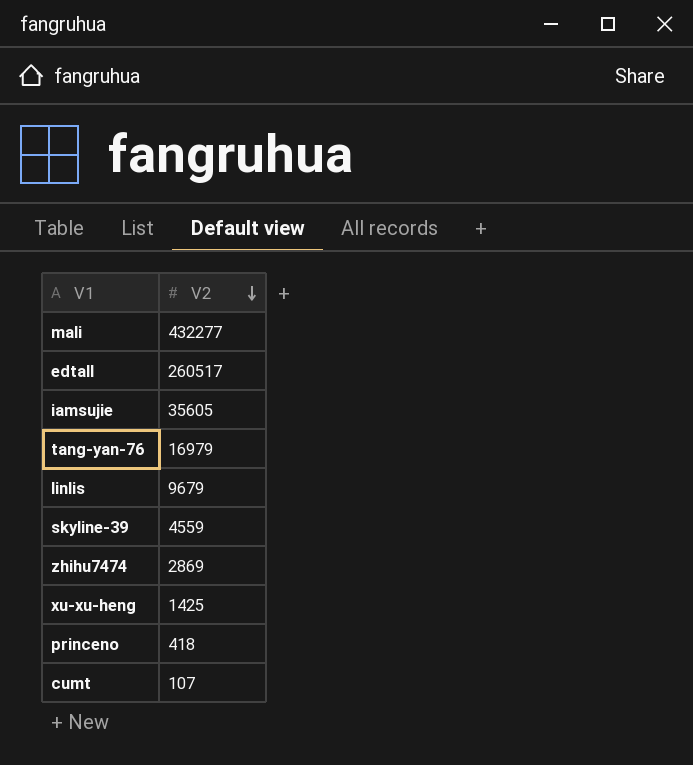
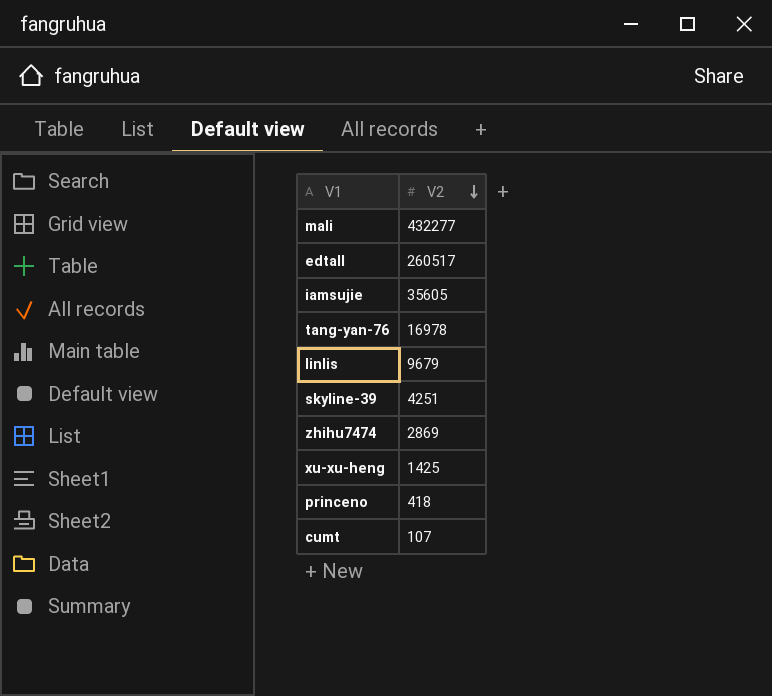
tang-yan-76 | V2: 16979 -> 16978
skyline-39 | V2: 4559 -> 4251

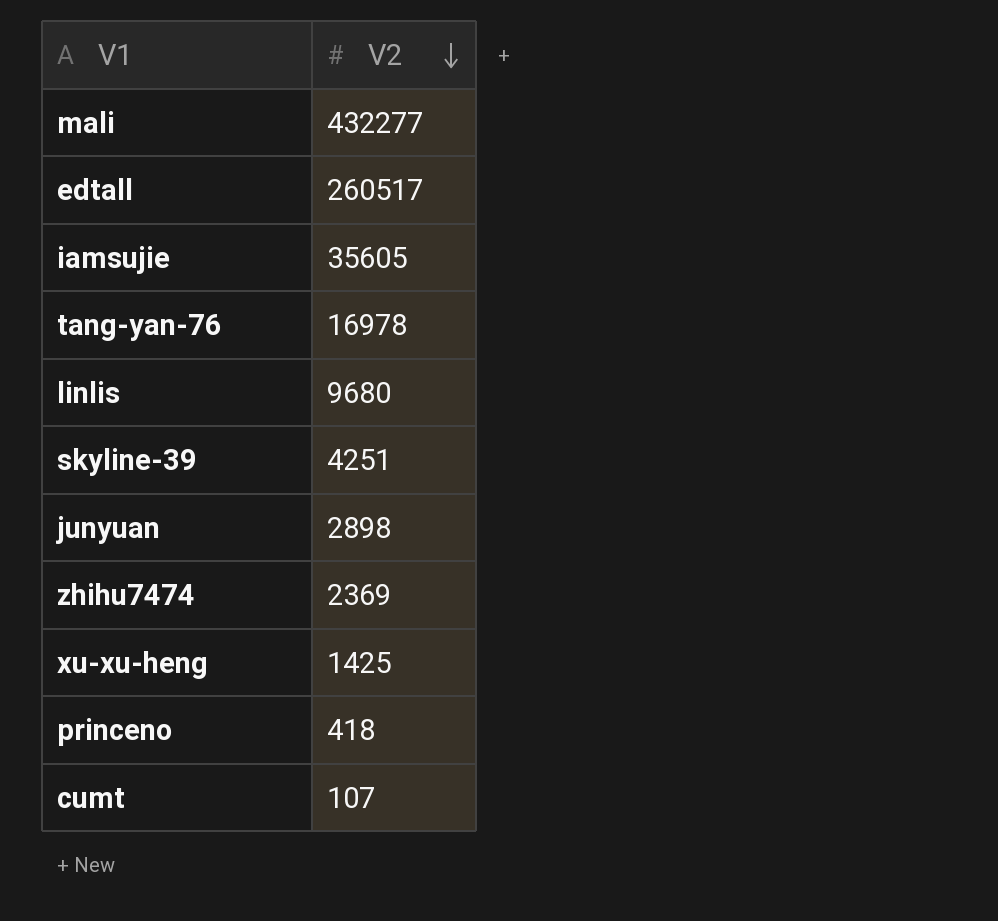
linlis | V2: 9679 -> 9680
row junyuan: none -> 2898
zhihu7474 | V2: 2869 -> 2369

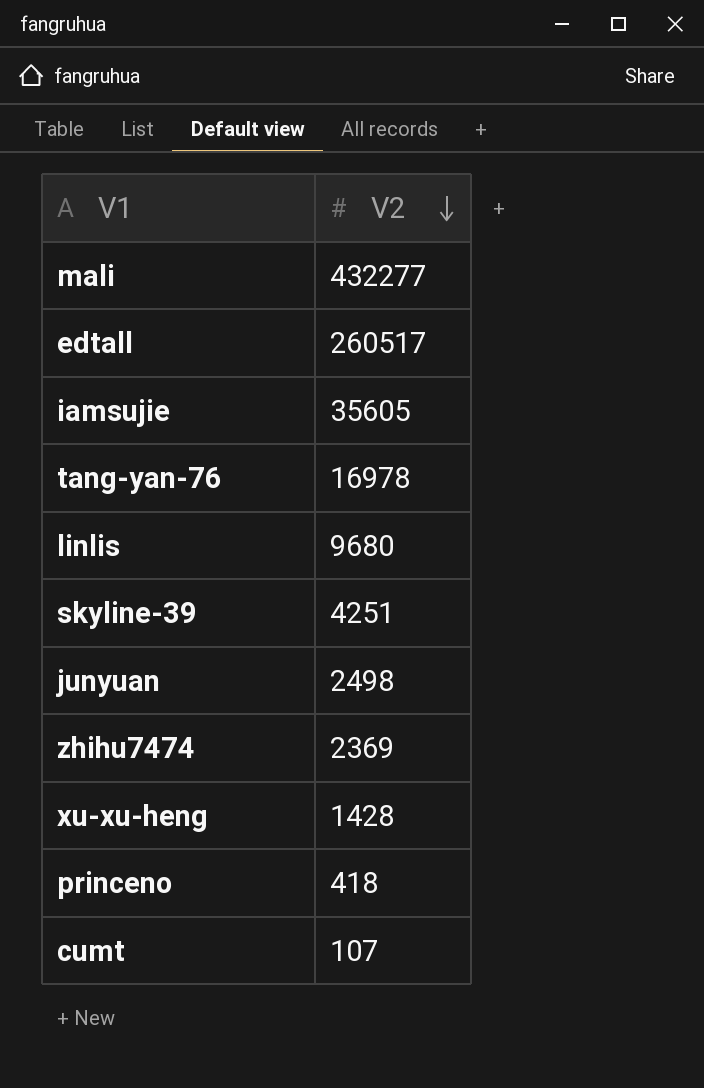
junyuan | V2: 2898 -> 2498
xu-xu-heng | V2: 1425 -> 1428

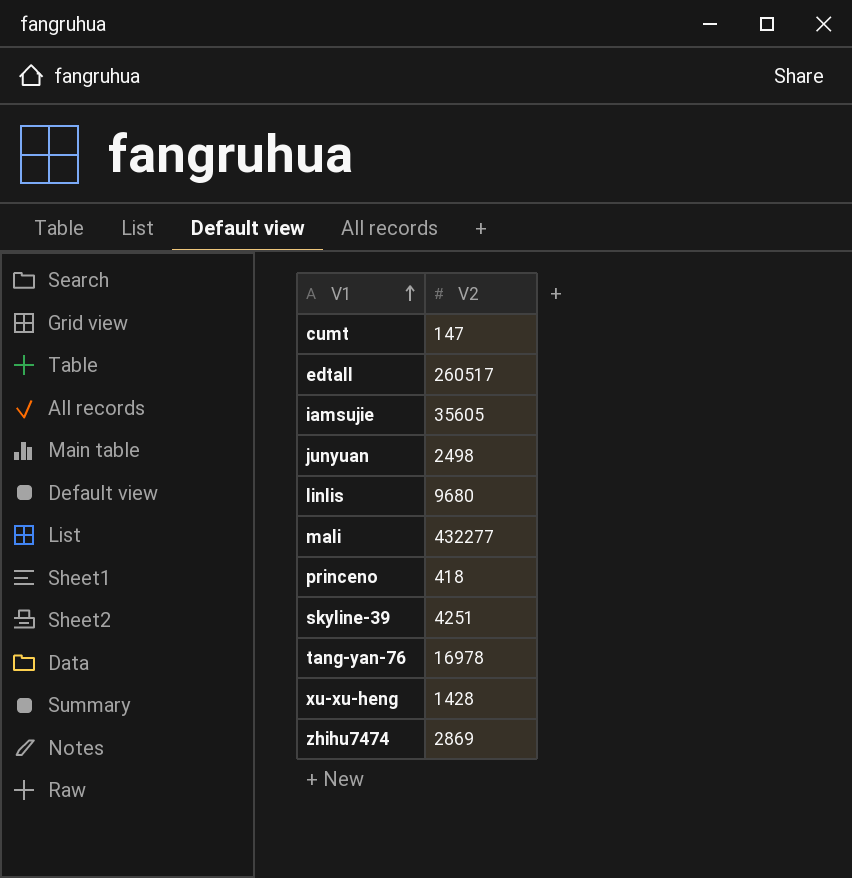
row order: V2 descending -> V1 ascending
cumt | V2: 107 -> 147
zhihu7474 | V2: 2369 -> 2869

